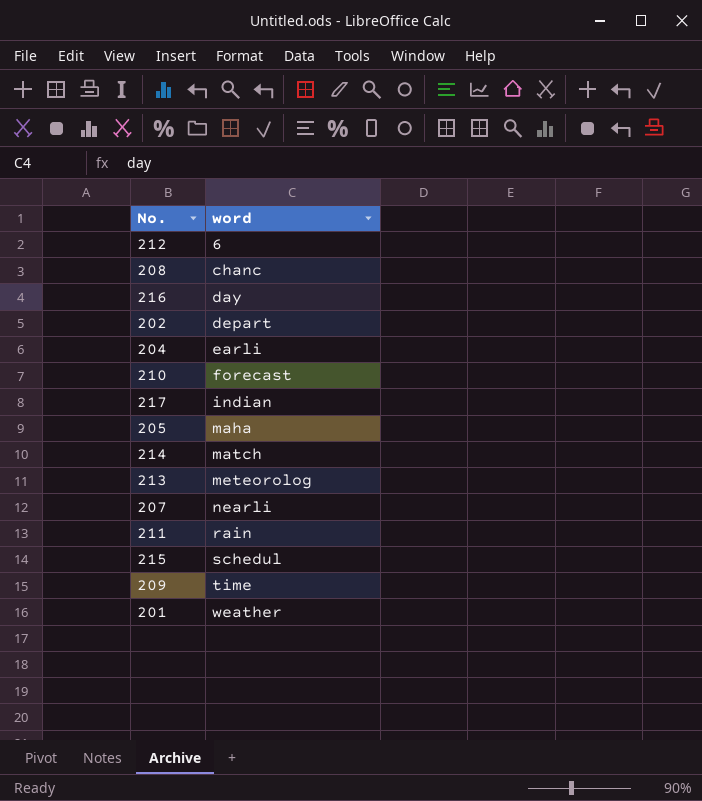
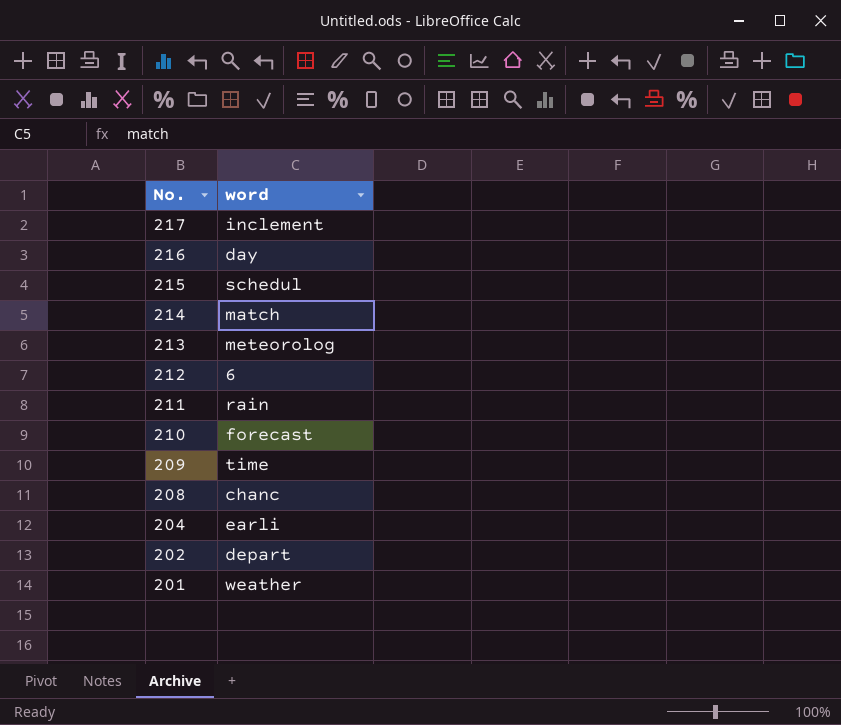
row order: word ascending -> No. descending
row 205: maha -> none
row 207: nearli -> none
217 | word: indian -> inclement

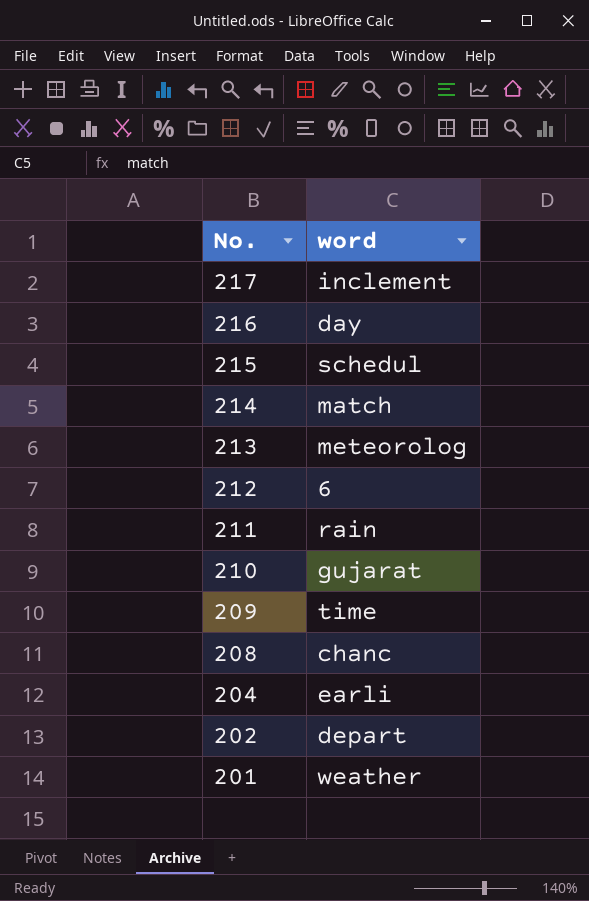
210 | word: forecast -> gujarat

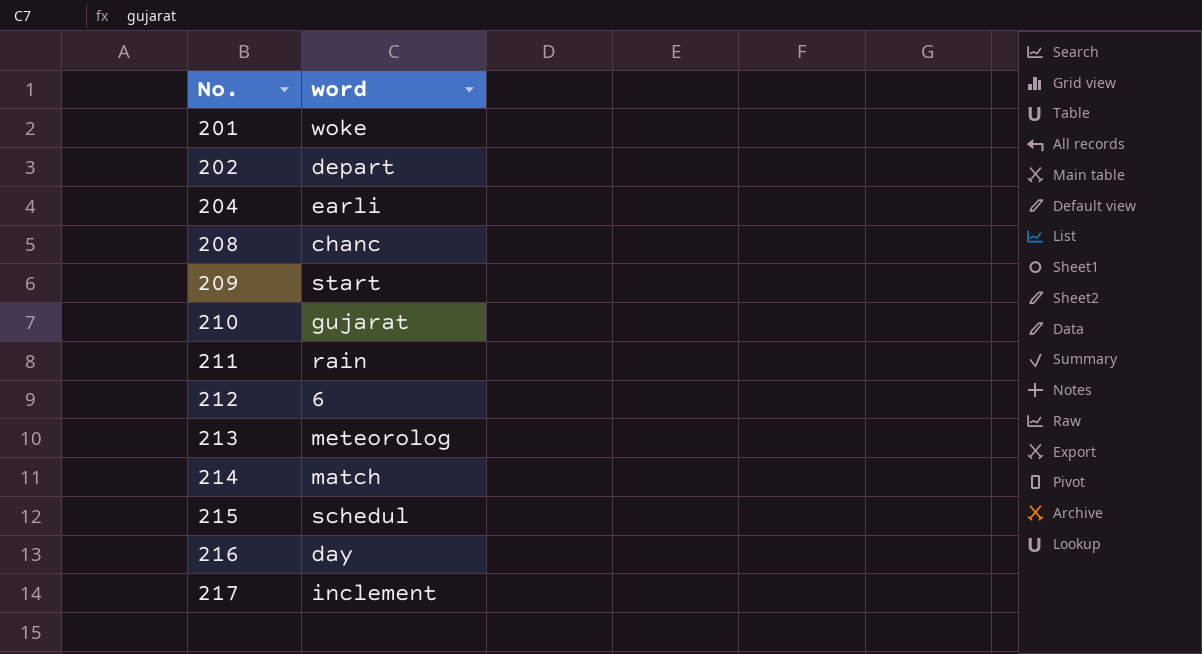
row order: No. descending -> No. ascending
201 | word: weather -> woke
209 | word: time -> start

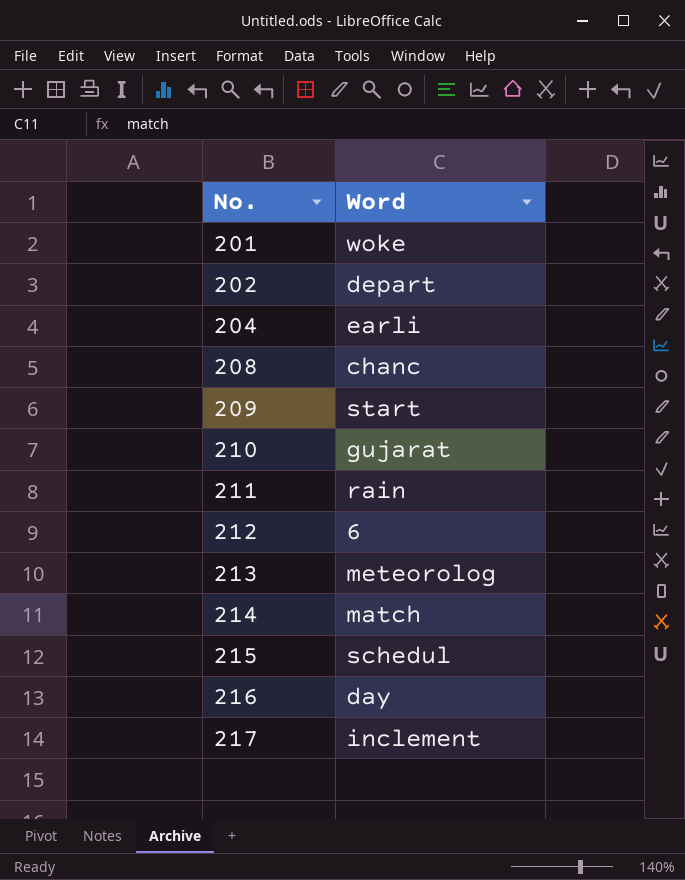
column name: word -> Word

